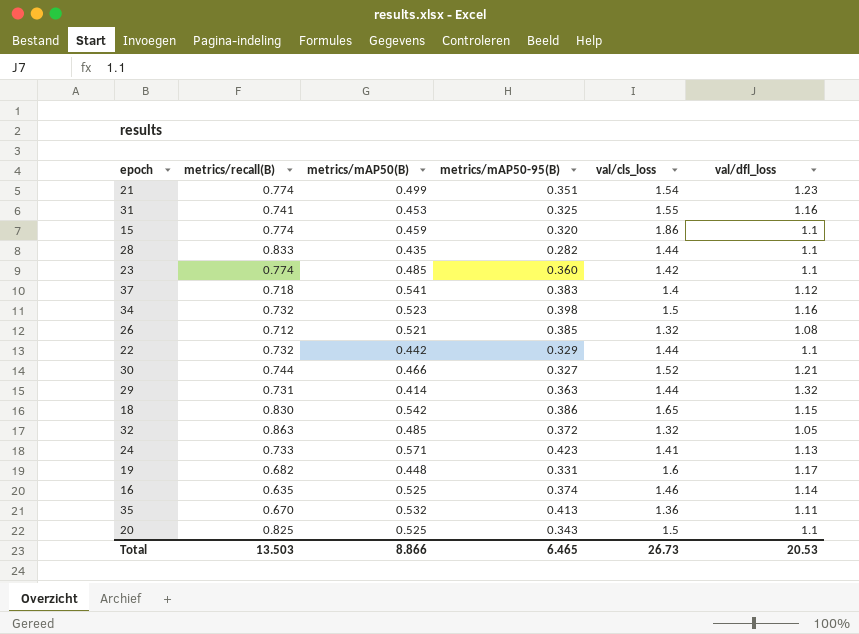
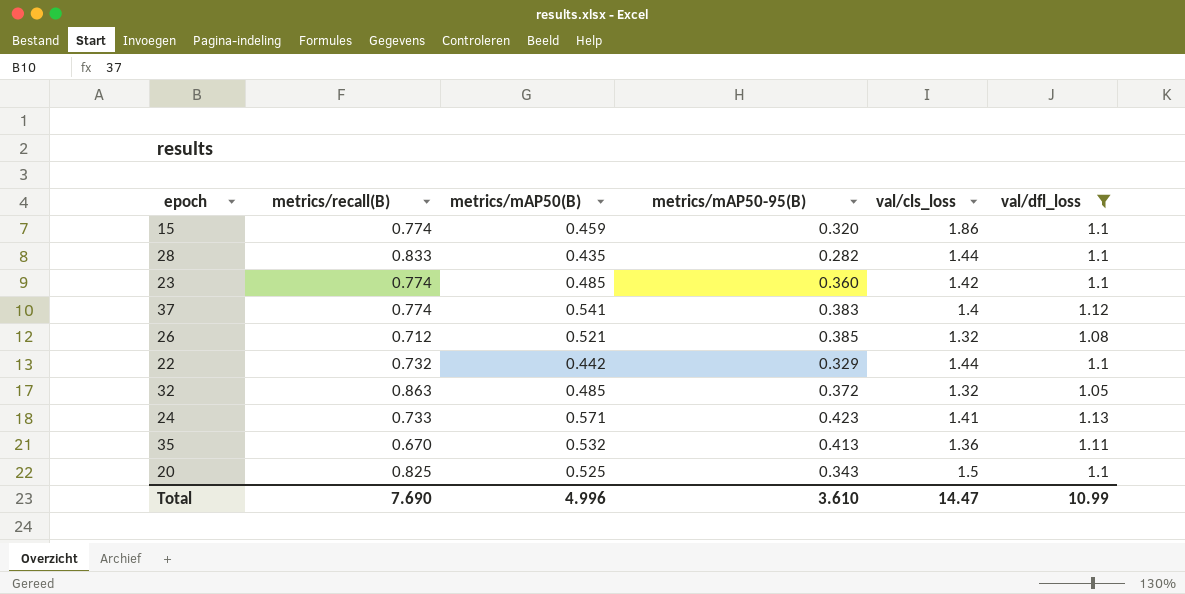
filter: none -> val/dfl_loss <= 1.13
37 | metrics/recall(B): 0.718 -> 0.774
Total | metrics/recall(B): 13.503 -> 7.690
Total | metrics/mAP50(B): 8.866 -> 4.996
Total | metrics/mAP50-95(B): 6.465 -> 3.610
Total | val/cls_loss: 26.73 -> 14.47
Total | val/dfl_loss: 20.53 -> 10.99

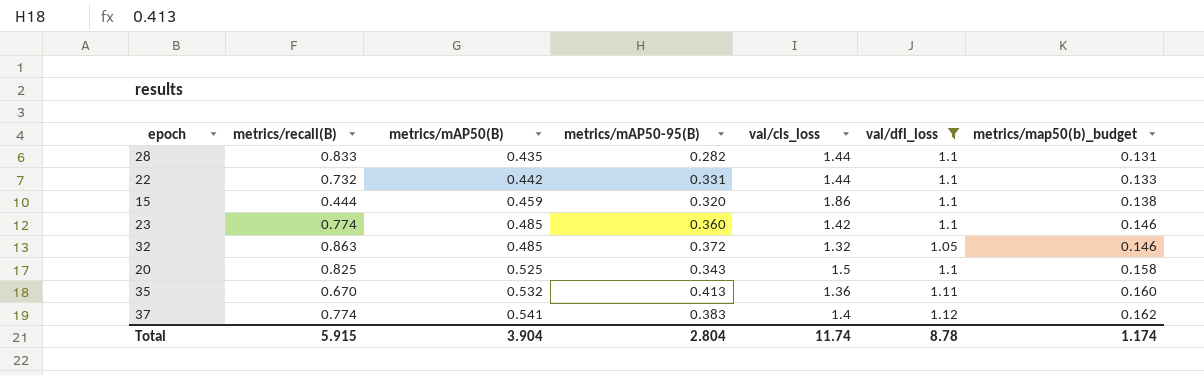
row order: none -> metrics/mAP50(B) ascending
column metrics/map50(b)_budget | formula: none -> [metrics/mAP50(B)] * 0.3
row 26: 0.712 | 0.521 | 0.385 | 1.32 | 1.08 -> none
row 24: 0.733 | 0.571 | 0.423 | 1.41 | 1.13 -> none
22 | metrics/mAP50-95(B): 0.329 -> 0.331
15 | metrics/recall(B): 0.774 -> 0.444
Total | metrics/recall(B): 7.690 -> 5.915
Total | metrics/mAP50(B): 4.996 -> 3.904
Total | metrics/mAP50-95(B): 3.610 -> 2.804
Total | val/cls_loss: 14.47 -> 11.74
Total | val/dfl_loss: 10.99 -> 8.78

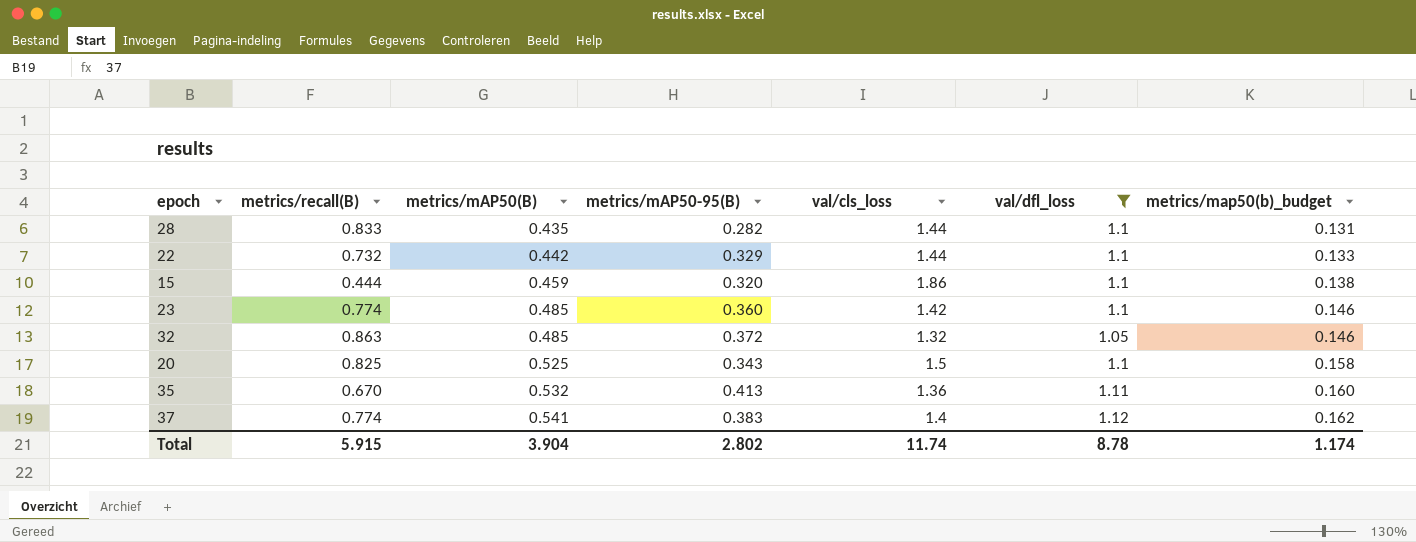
22 | metrics/mAP50-95(B): 0.331 -> 0.329
Total | metrics/mAP50-95(B): 2.804 -> 2.802

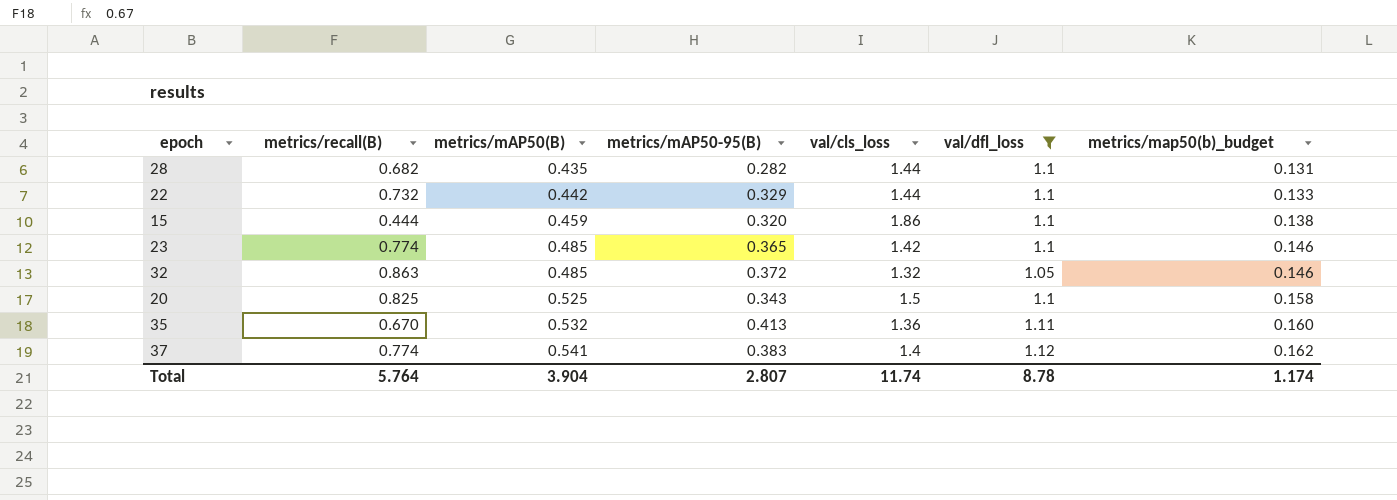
28 | metrics/recall(B): 0.833 -> 0.682
23 | metrics/mAP50-95(B): 0.360 -> 0.365
Total | metrics/recall(B): 5.915 -> 5.764
Total | metrics/mAP50-95(B): 2.802 -> 2.807

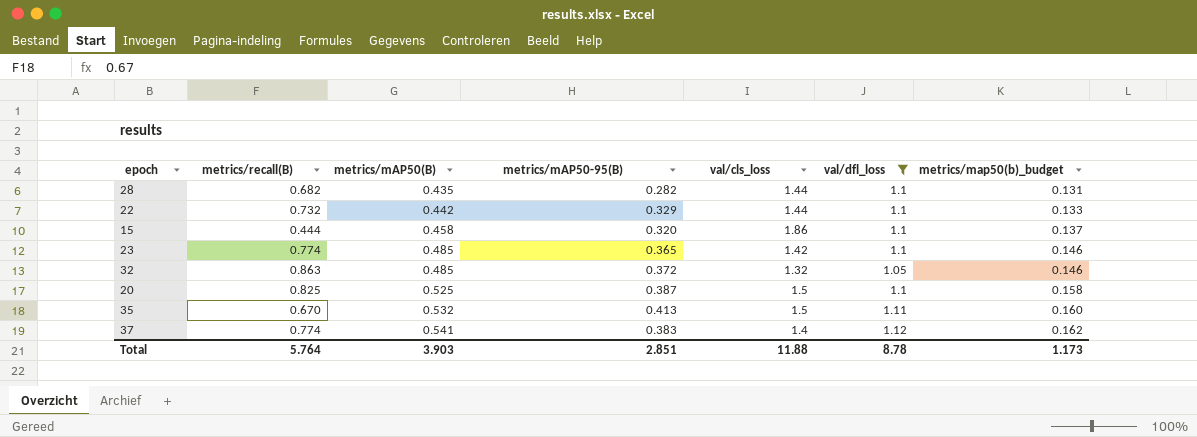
15 | metrics/mAP50(B): 0.459 -> 0.458
15 | metrics/map50(b)_budget: 0.138 -> 0.137
20 | metrics/mAP50-95(B): 0.343 -> 0.387
35 | val/cls_loss: 1.36 -> 1.5
Total | metrics/mAP50(B): 3.904 -> 3.903
Total | metrics/mAP50-95(B): 2.807 -> 2.851
Total | val/cls_loss: 11.74 -> 11.88
Total | metrics/map50(b)_budget: 1.174 -> 1.173

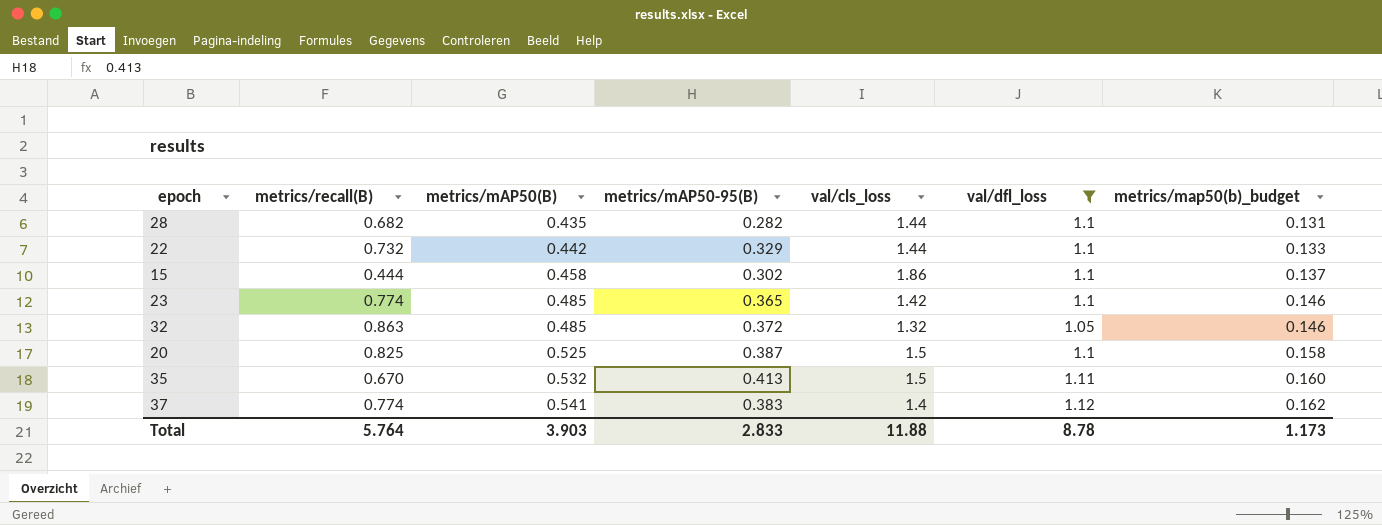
15 | metrics/mAP50-95(B): 0.320 -> 0.302
Total | metrics/mAP50-95(B): 2.851 -> 2.833

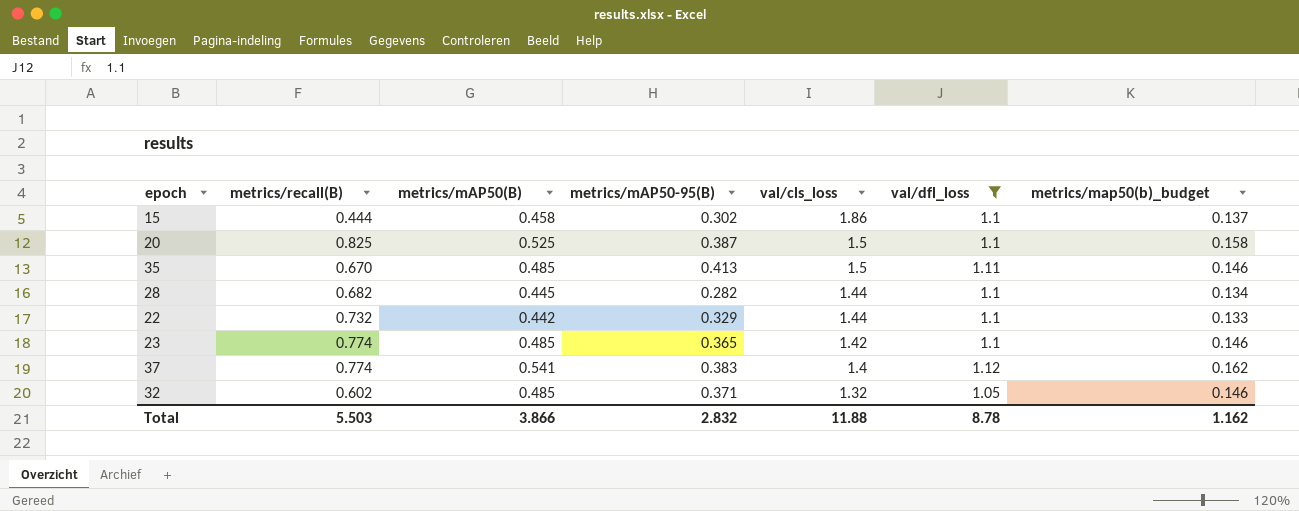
row order: metrics/mAP50(B) ascending -> val/cls_loss descending
35 | metrics/mAP50(B): 0.532 -> 0.485
35 | metrics/map50(b)_budget: 0.160 -> 0.146
28 | metrics/mAP50(B): 0.435 -> 0.445
28 | metrics/map50(b)_budget: 0.131 -> 0.134
32 | metrics/recall(B): 0.863 -> 0.602
32 | metrics/mAP50-95(B): 0.372 -> 0.371
Total | metrics/recall(B): 5.764 -> 5.503
Total | metrics/mAP50(B): 3.903 -> 3.866
Total | metrics/mAP50-95(B): 2.833 -> 2.832
Total | metrics/map50(b)_budget: 1.173 -> 1.162

